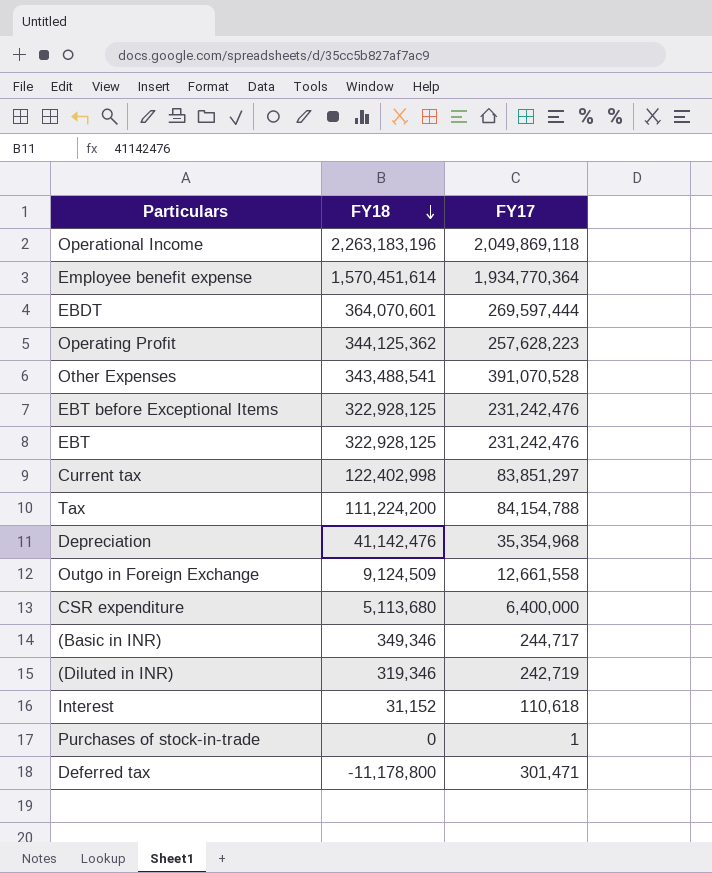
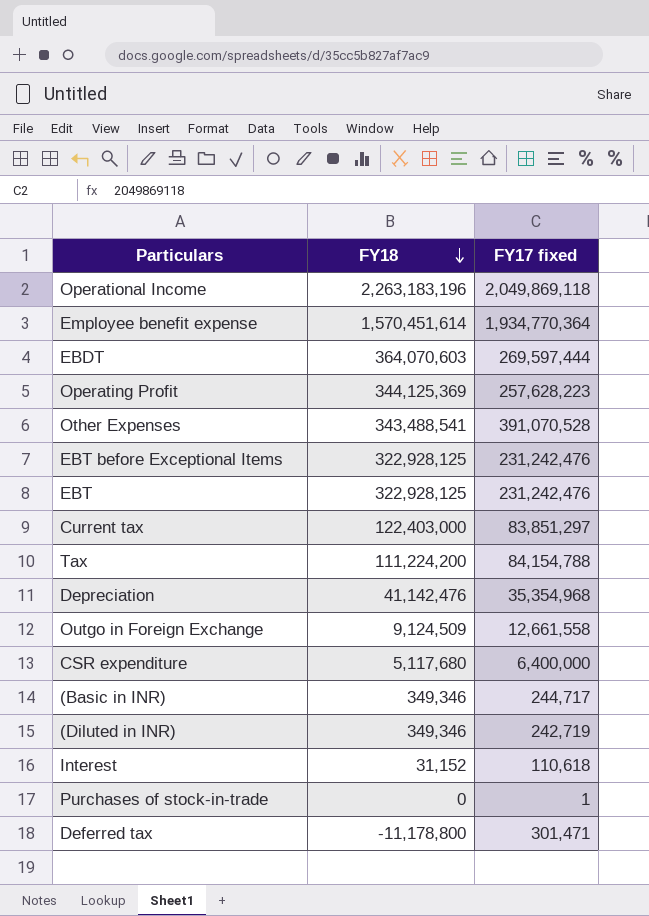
column name: FY17 -> FY17 fixed
EBDT | FY18: 364,070,601 -> 364,070,603
Operating Profit | FY18: 344,125,362 -> 344,125,369
Current tax | FY18: 122,402,998 -> 122,403,000
CSR expenditure | FY18: 5,113,680 -> 5,117,680
(Diluted in INR) | FY18: 319,346 -> 349,346

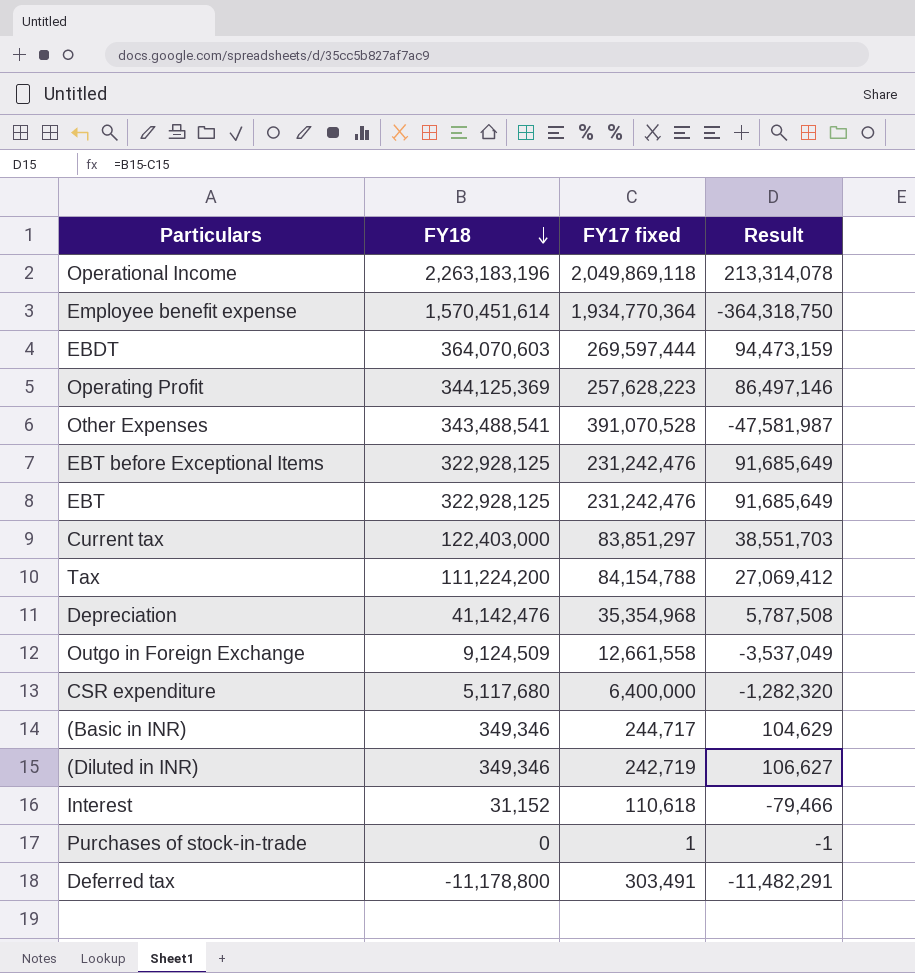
column Result | formula: none -> [FY18] - [FY17 fixed]
Deferred tax | FY17 fixed: 301,471 -> 303,491

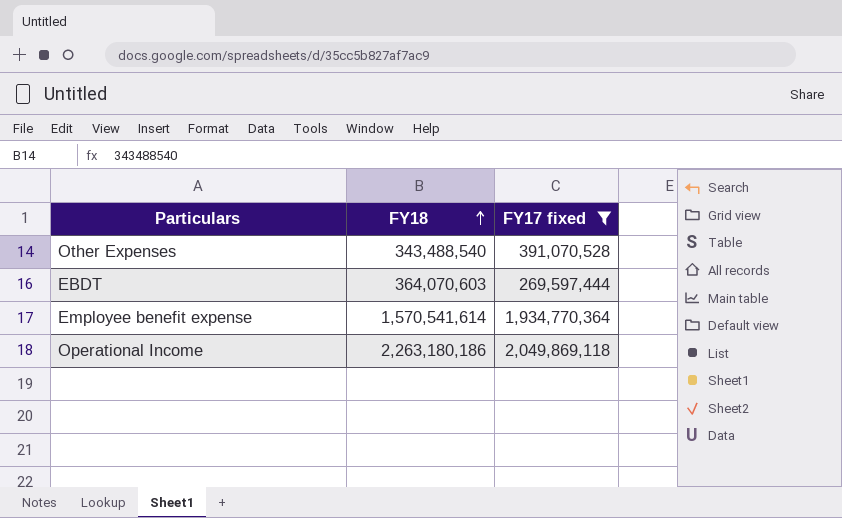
filter: none -> FY17 fixed >= 269,597,444
row order: FY18 descending -> FY18 ascending
column Result | formula: [FY18] - [FY17 fixed] -> none
Other Expenses | FY18: 343,488,541 -> 343,488,540
Employee benefit expense | FY18: 1,570,451,614 -> 1,570,541,614
Operational Income | FY18: 2,263,183,196 -> 2,263,180,186

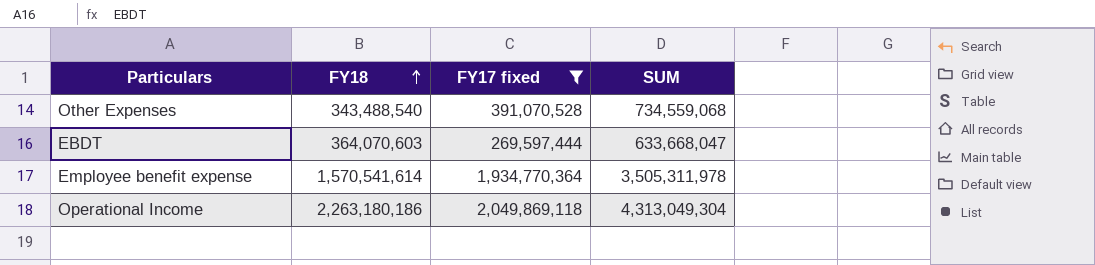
column SUM | formula: none -> [FY18] + [FY17 fixed]

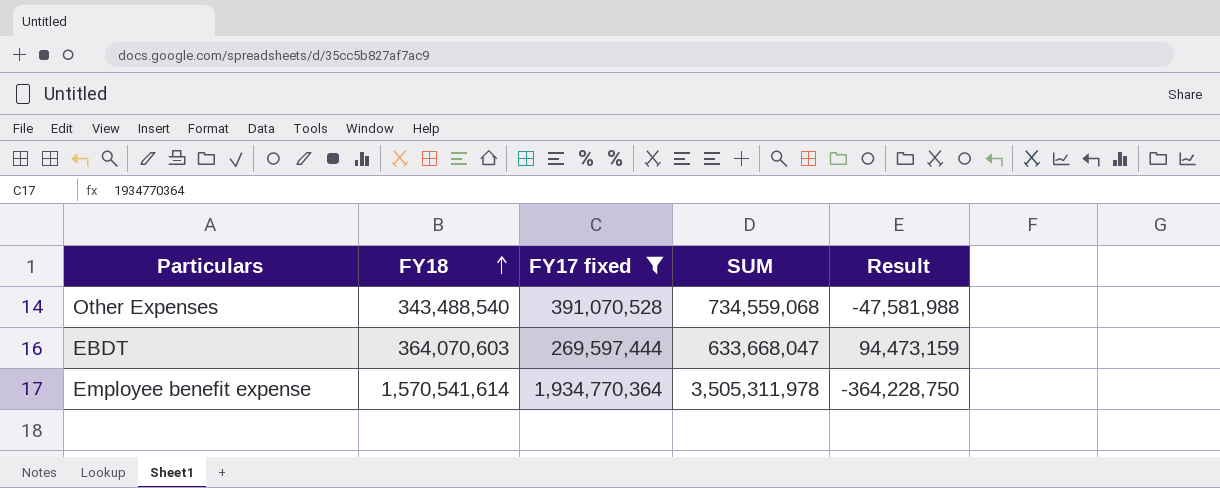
column Result | formula: none -> [FY18] - [FY17 fixed]
row Operational Income: 2,263,180,186 | 2,049,869,118 | 4,313,049,304 -> none

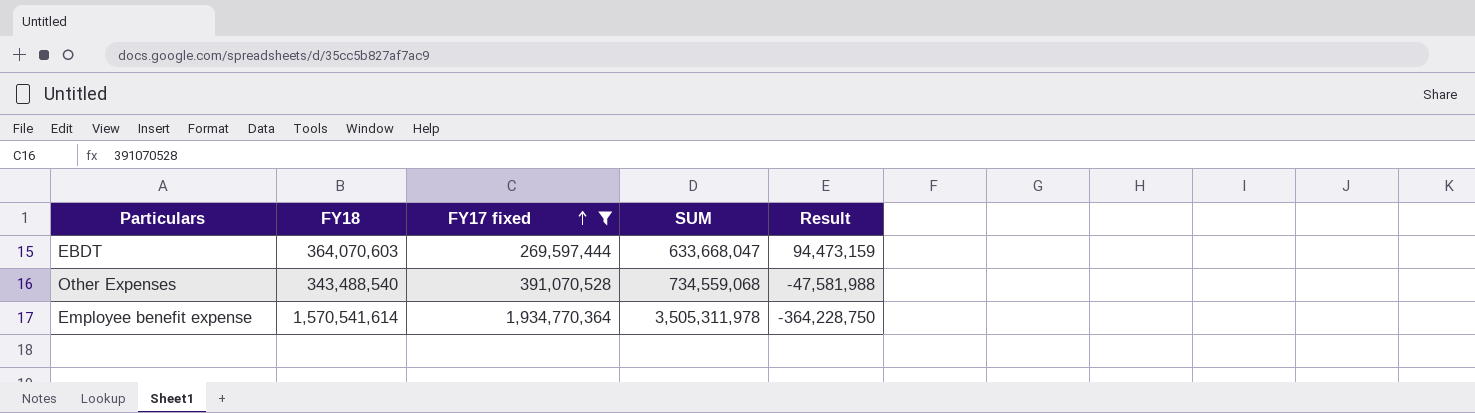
row order: FY18 ascending -> FY17 fixed ascending

